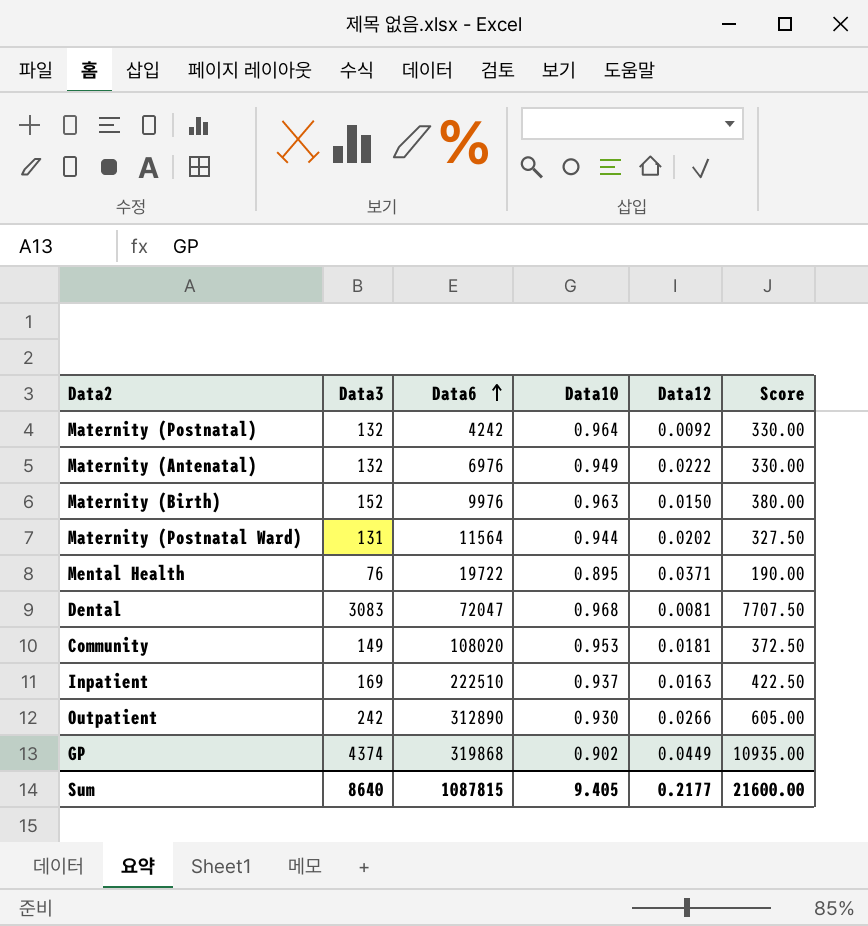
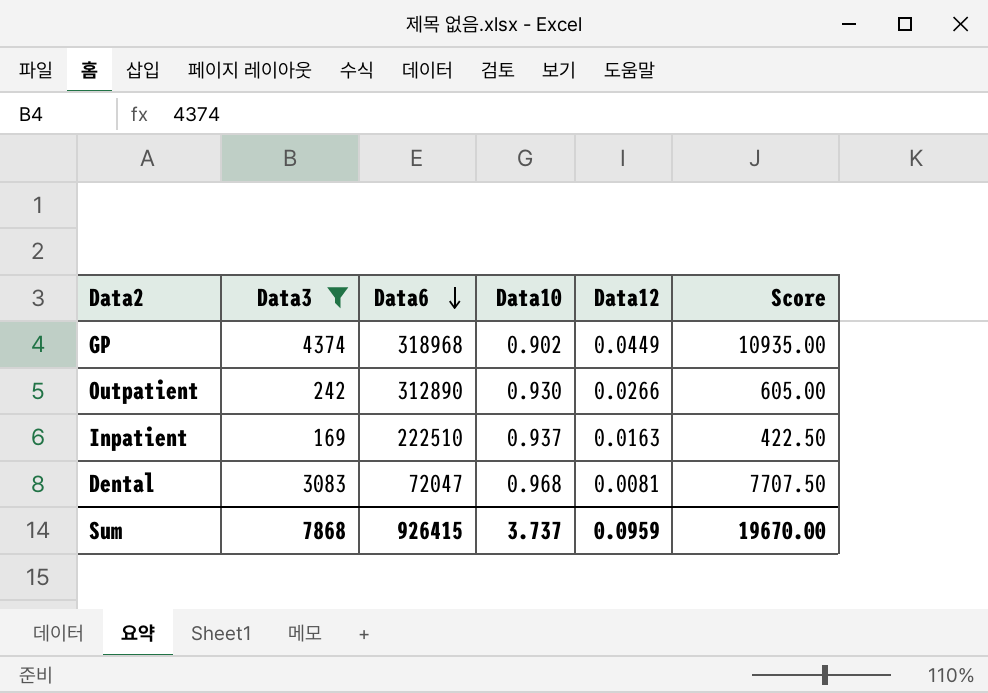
filter: none -> Data3 >= 169
row order: Data6 ascending -> Data6 descending
GP | Data6: 319868 -> 318968
Sum | Data3: 8640 -> 7868
Sum | Data6: 1087815 -> 926415
Sum | Data10: 9.405 -> 3.737
Sum | Data12: 0.2177 -> 0.0959
Sum | Score: 21600.00 -> 19670.00

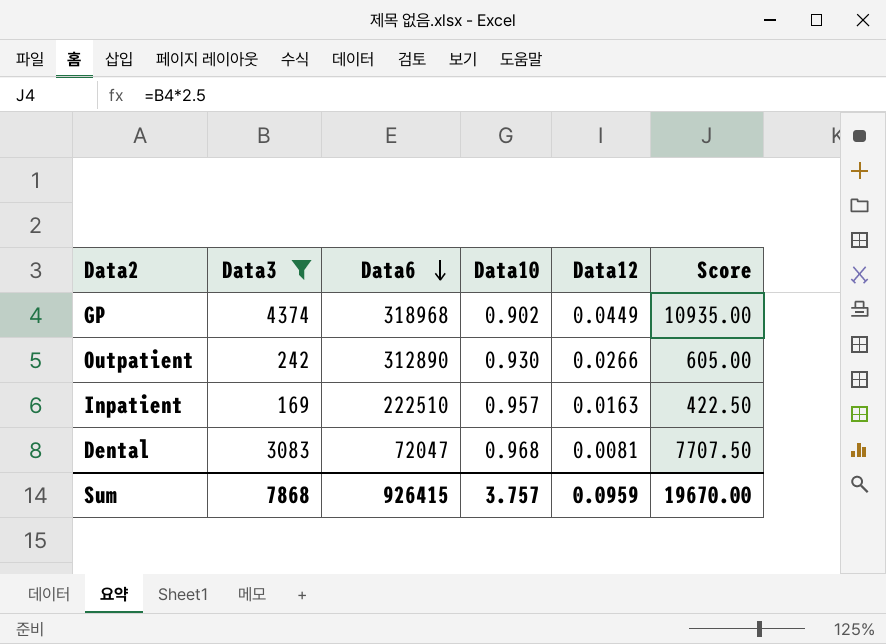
Inpatient | Data10: 0.937 -> 0.957
Sum | Data10: 3.737 -> 3.757

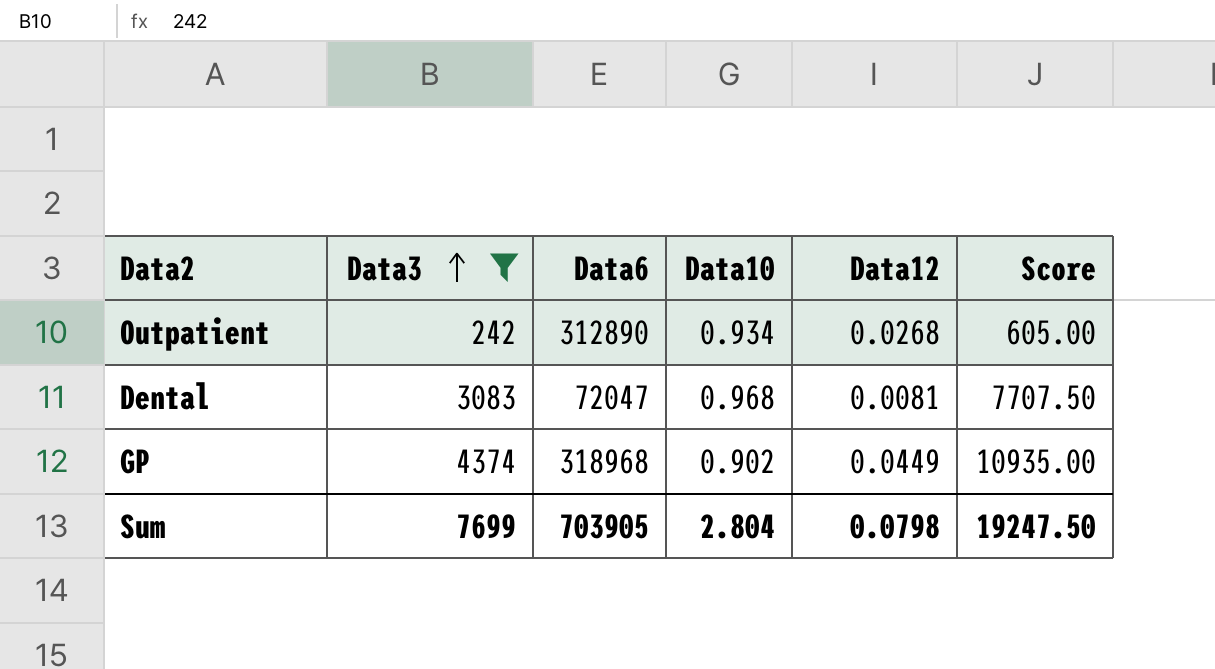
row order: Data6 descending -> Data3 ascending
row Inpatient: 169 | 222510 | 0.957 | 0.0163 | 422.50 -> none
Outpatient | Data10: 0.930 -> 0.934
Outpatient | Data12: 0.0266 -> 0.0268
Sum | Data3: 7868 -> 7699
Sum | Data6: 926415 -> 703905
Sum | Data10: 3.757 -> 2.804
Sum | Data12: 0.0959 -> 0.0798
Sum | Score: 19670.00 -> 19247.50

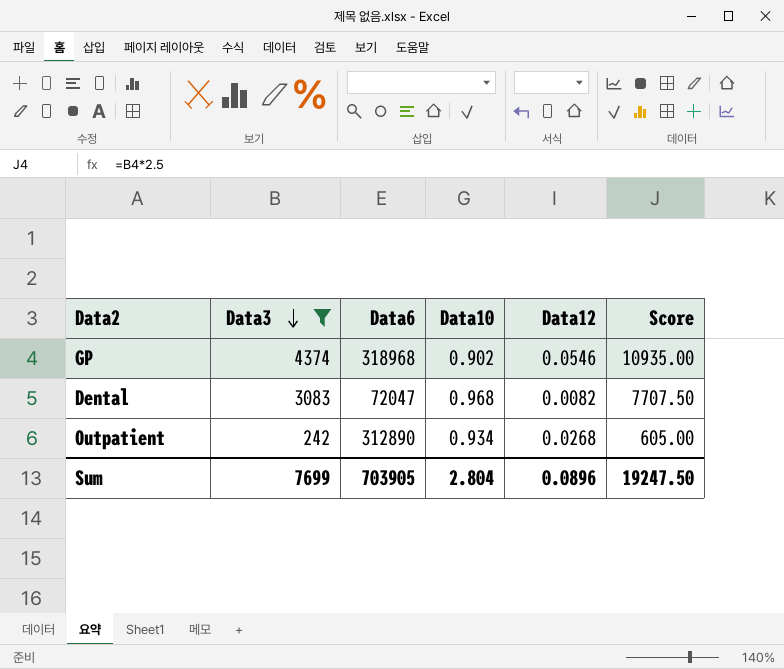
row order: Data3 ascending -> Data3 descending
GP | Data12: 0.0449 -> 0.0546
Dental | Data12: 0.0081 -> 0.0082
Sum | Data12: 0.0798 -> 0.0896

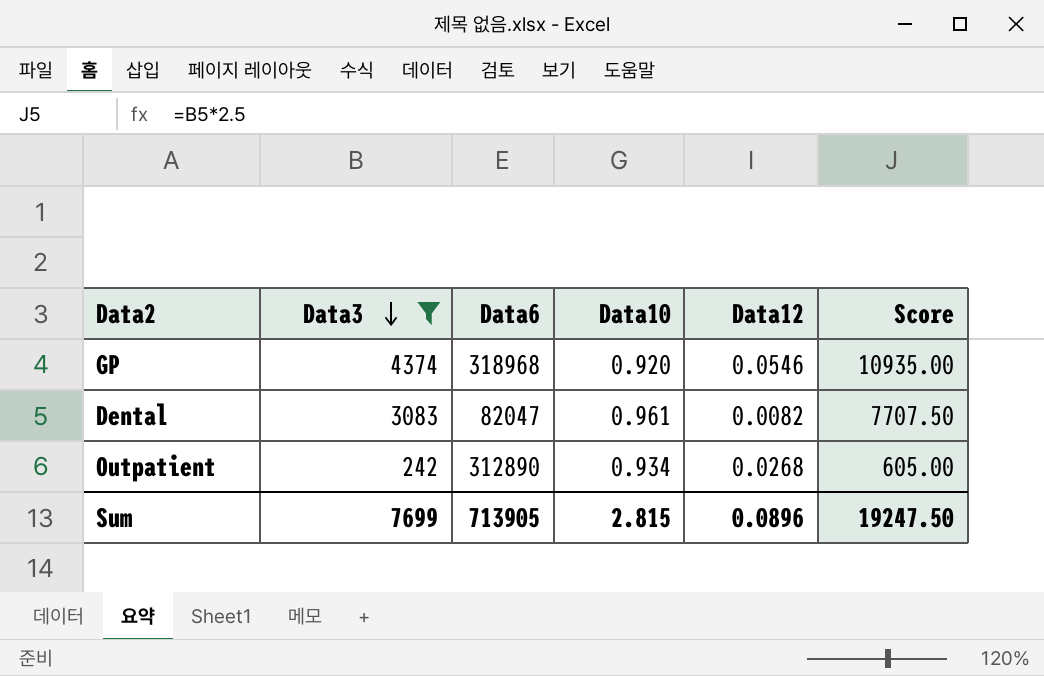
GP | Data10: 0.902 -> 0.920
Dental | Data6: 72047 -> 82047
Dental | Data10: 0.968 -> 0.961
Sum | Data6: 703905 -> 713905
Sum | Data10: 2.804 -> 2.815

